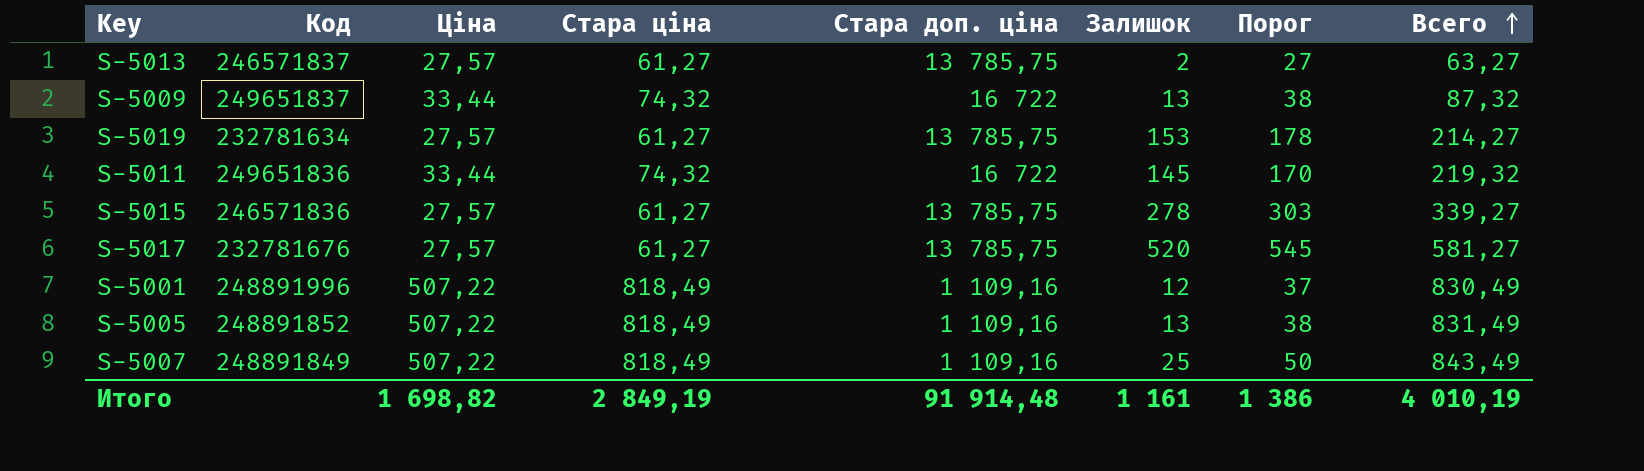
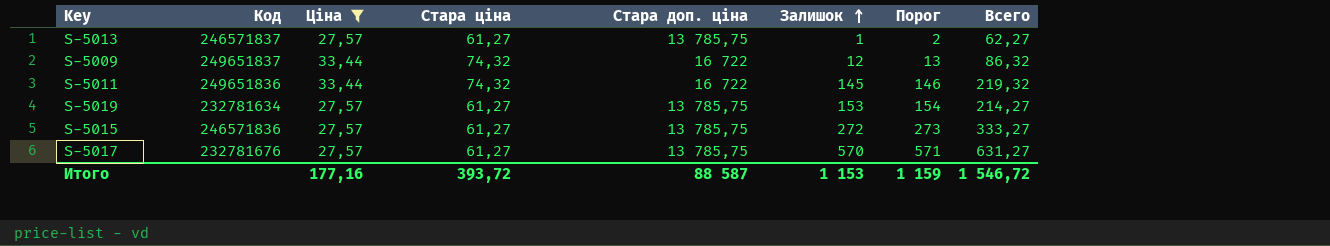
filter: none -> Ціна != 507,22
row order: Всего ascending -> Залишок ascending
column Порог | formula: [Залишок] + 25 -> [Залишок] + 1
S-5013 | Залишок: 2 -> 1
S-5013 | Всего: 63,27 -> 62,27
S-5009 | Залишок: 13 -> 12
S-5009 | Всего: 87,32 -> 86,32
S-5015 | Залишок: 278 -> 272
S-5015 | Всего: 339,27 -> 333,27
S-5017 | Залишок: 520 -> 570
S-5017 | Всего: 581,27 -> 631,27
Итого | Ціна: 1 698,82 -> 177,16
Итого | Стара ціна: 2 849,19 -> 393,72
Итого | Стара доп. ціна: 91 914,48 -> 88 587
Итого | Залишок: 1 161 -> 1 153
Итого | Порог: 1 386 -> 1 159
Итого | Всего: 4 010,19 -> 1 546,72

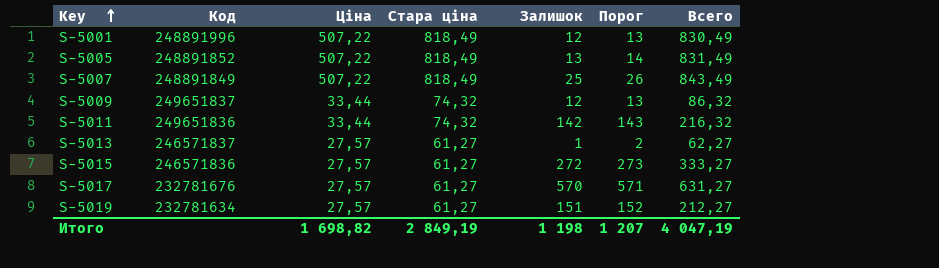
filter: Ціна != 507,22 -> none
row order: Залишок ascending -> Key ascending
column Стара доп. ціна | position: 5 -> none
S-5011 | Залишок: 145 -> 142
S-5011 | Порог: 146 -> 143
S-5011 | Всего: 219,32 -> 216,32
S-5019 | Залишок: 153 -> 151
S-5019 | Порог: 154 -> 152
S-5019 | Всего: 214,27 -> 212,27
Итого | Ціна: 177,16 -> 1 698,82
Итого | Стара ціна: 393,72 -> 2 849,19
Итого | Залишок: 1 153 -> 1 198
Итого | Порог: 1 159 -> 1 207
Итого | Всего: 1 546,72 -> 4 047,19

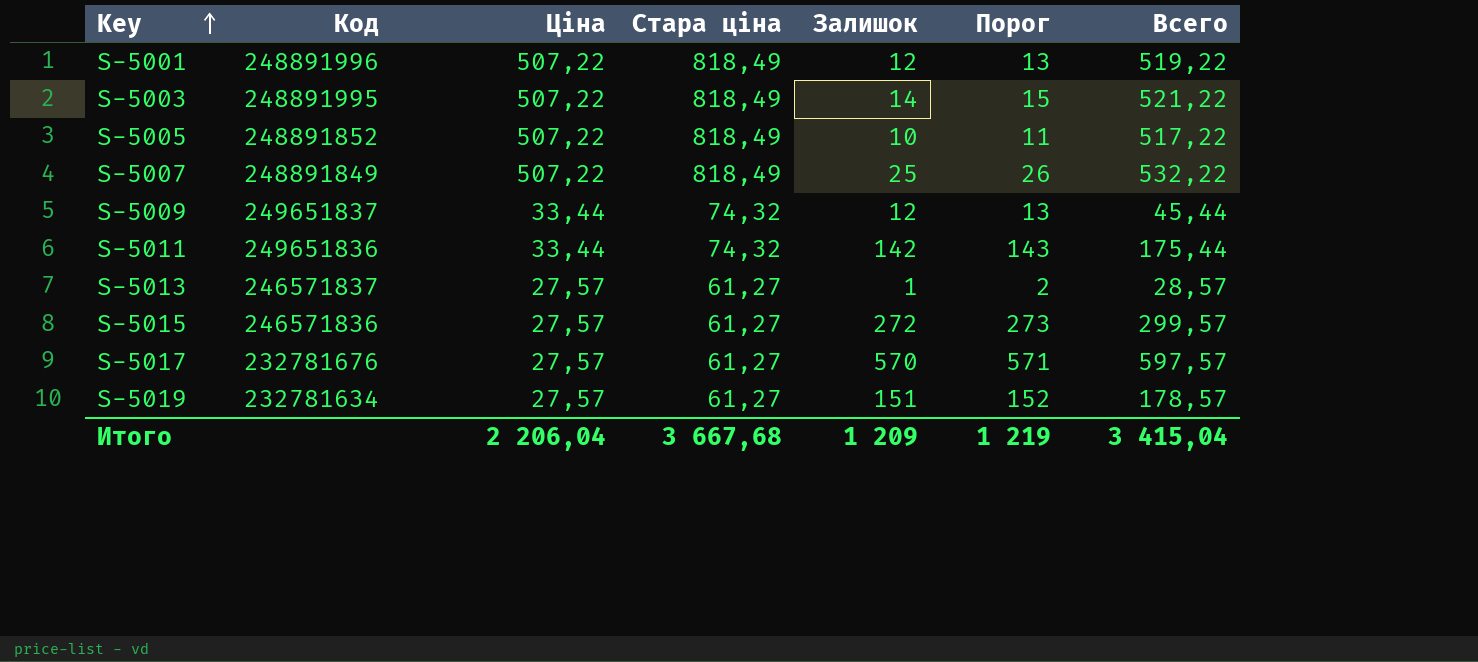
column Всего | formula: [Стара ціна] + [Залишок] -> [Ціна] + [Залишок]
row S-5003: none -> 248891995 | 507,22 | 818,49 | 14 | 15 | 521,22
S-5005 | Залишок: 13 -> 10
S-5005 | Порог: 14 -> 11
Итого | Ціна: 1 698,82 -> 2 206,04
Итого | Стара ціна: 2 849,19 -> 3 667,68
Итого | Залишок: 1 198 -> 1 209
Итого | Порог: 1 207 -> 1 219
Итого | Всего: 4 047,19 -> 3 415,04

